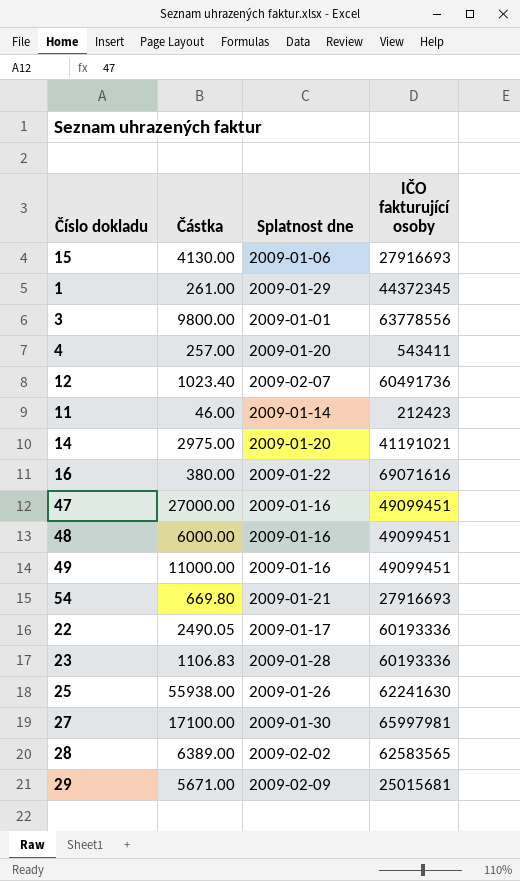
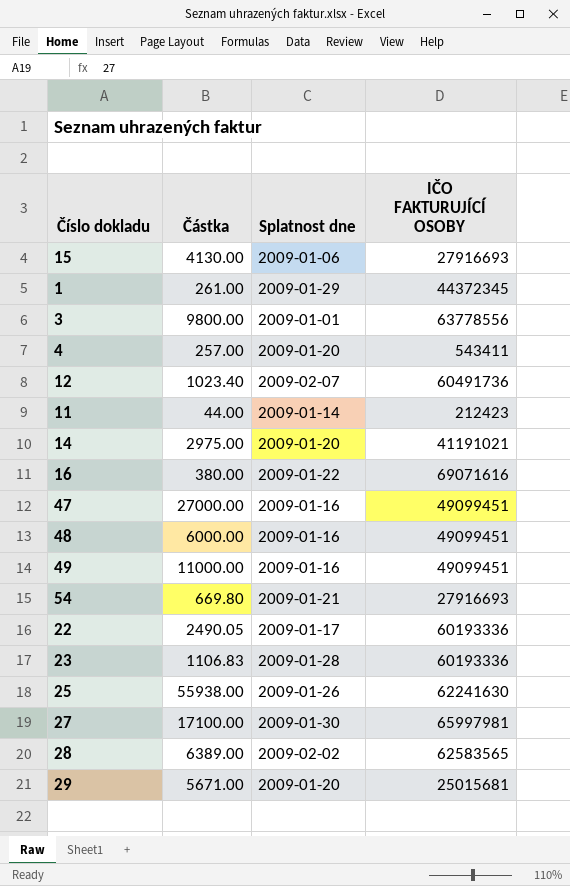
column name: IČO fakturující osoby -> IČO FAKTURUJÍCÍ OSOBY
11 | Částka: 46.00 -> 44.00
29 | Splatnost dne: 2009-02-09 -> 2009-01-20

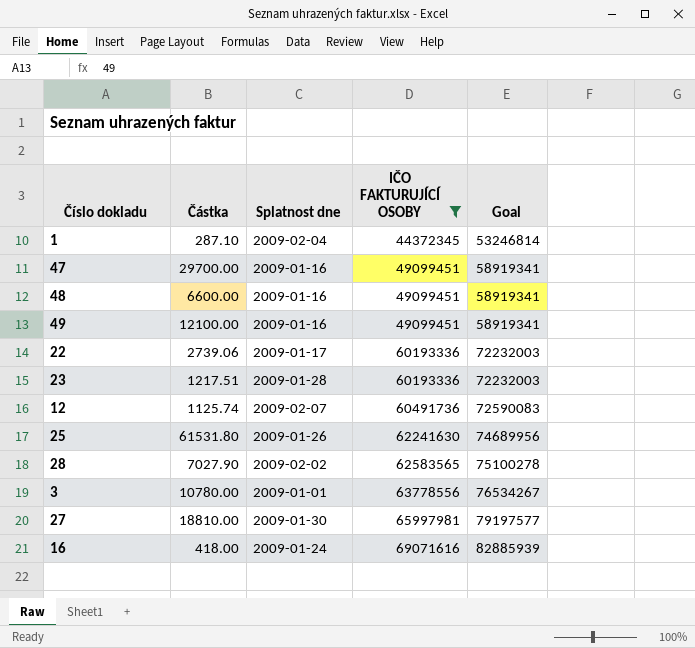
filter: none -> IČO FAKTURUJÍCÍ OSOBY >= 44372345
row order: none -> IČO FAKTURUJÍCÍ OSOBY ascending
column Goal | formula: none -> [IČO FAKTURUJÍCÍ OSOBY] * 1.2
1 | Částka: 261.00 -> 287.10
1 | Splatnost dne: 2009-01-29 -> 2009-02-04
47 | Částka: 27000.00 -> 29700.00
48 | Částka: 6000.00 -> 6600.00
49 | Částka: 11000.00 -> 12100.00
22 | Částka: 2490.05 -> 2739.06
23 | Částka: 1106.83 -> 1217.51
12 | Částka: 1023.40 -> 1125.74
25 | Částka: 55938.00 -> 61531.80
28 | Částka: 6389.00 -> 7027.90
3 | Částka: 9800.00 -> 10780.00
27 | Částka: 17100.00 -> 18810.00
16 | Částka: 380.00 -> 418.00
16 | Splatnost dne: 2009-01-22 -> 2009-01-24

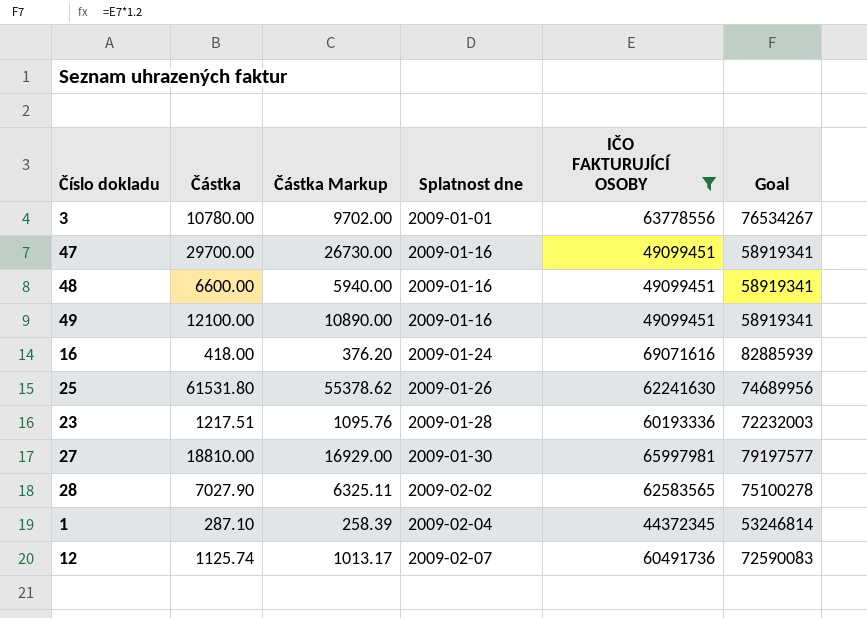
row order: IČO FAKTURUJÍCÍ OSOBY ascending -> Splatnost dne ascending
column Částka Markup | formula: none -> [Částka] * 0.9
row 22: 2739.06 | 2009-01-17 | 60193336 | 72232003 -> none

